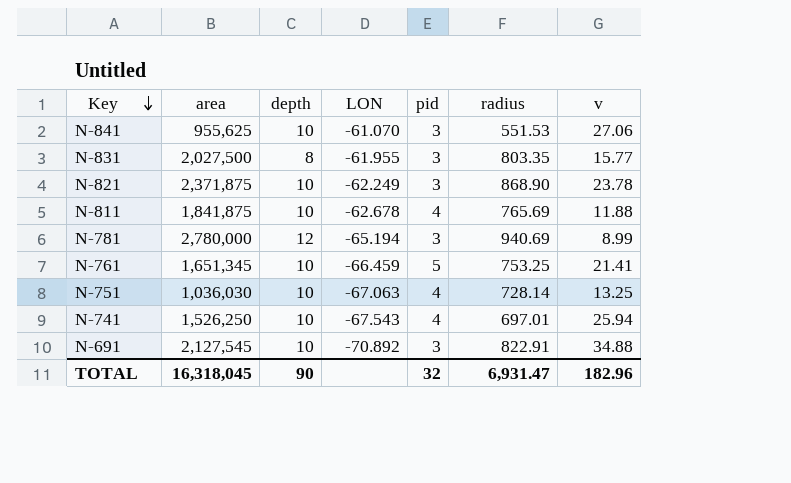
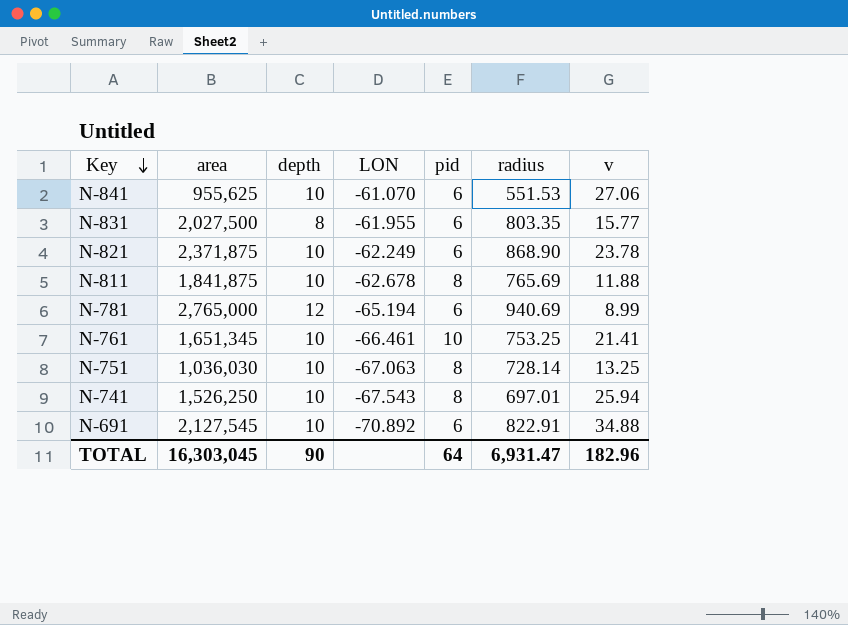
N-841 | pid: 3 -> 6
N-831 | pid: 3 -> 6
N-821 | pid: 3 -> 6
N-811 | pid: 4 -> 8
N-781 | area: 2,780,000 -> 2,765,000
N-781 | pid: 3 -> 6
N-761 | LON: -66.459 -> -66.461
N-761 | pid: 5 -> 10
N-751 | pid: 4 -> 8
N-741 | pid: 4 -> 8
N-691 | pid: 3 -> 6
TOTAL | area: 16,318,045 -> 16,303,045
TOTAL | pid: 32 -> 64

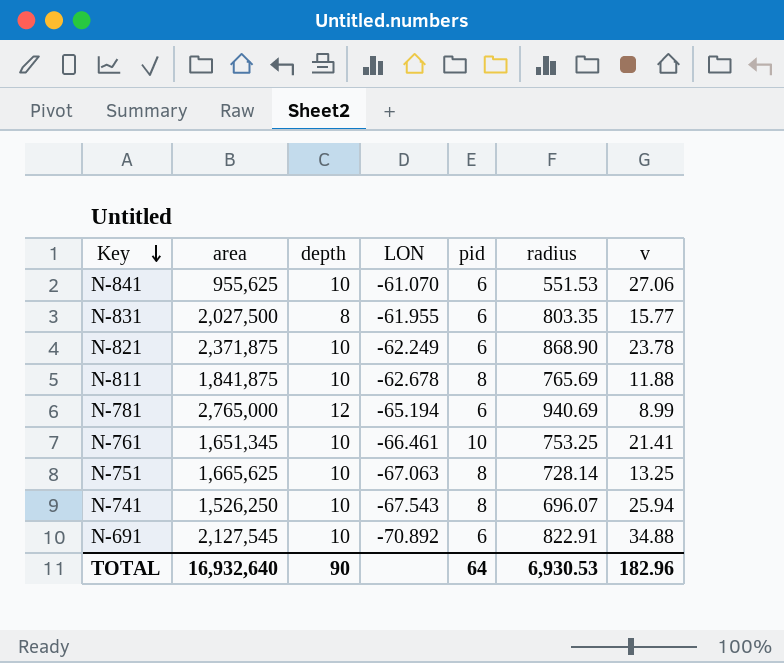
N-751 | area: 1,036,030 -> 1,665,625
N-741 | radius: 697.01 -> 696.07
TOTAL | area: 16,303,045 -> 16,932,640
TOTAL | radius: 6,931.47 -> 6,930.53

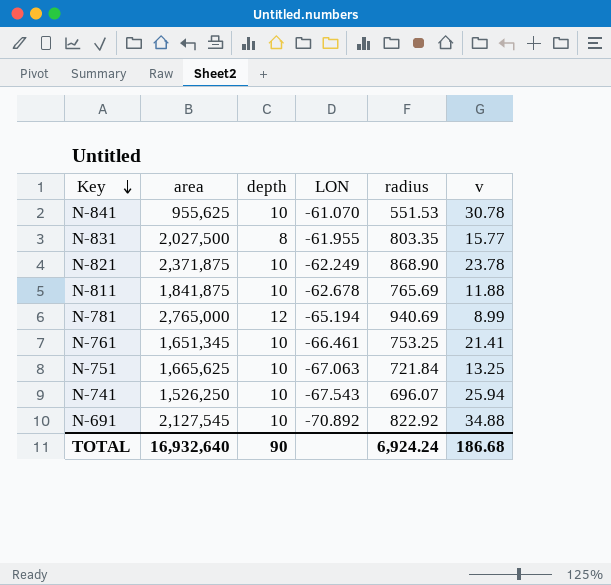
column pid | position: 5 -> none
N-841 | v: 27.06 -> 30.78
N-751 | radius: 728.14 -> 721.84
N-691 | radius: 822.91 -> 822.92
TOTAL | radius: 6,930.53 -> 6,924.24
TOTAL | v: 182.96 -> 186.68

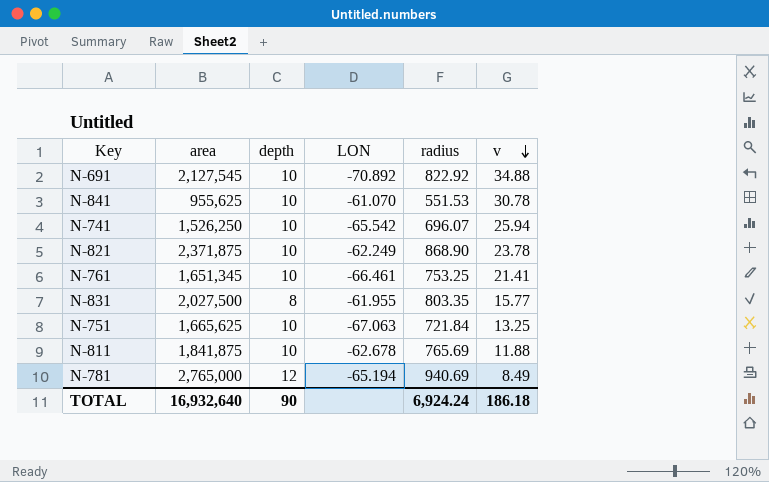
row order: Key descending -> v descending
N-741 | LON: -67.543 -> -65.542
N-781 | v: 8.99 -> 8.49
TOTAL | v: 186.68 -> 186.18

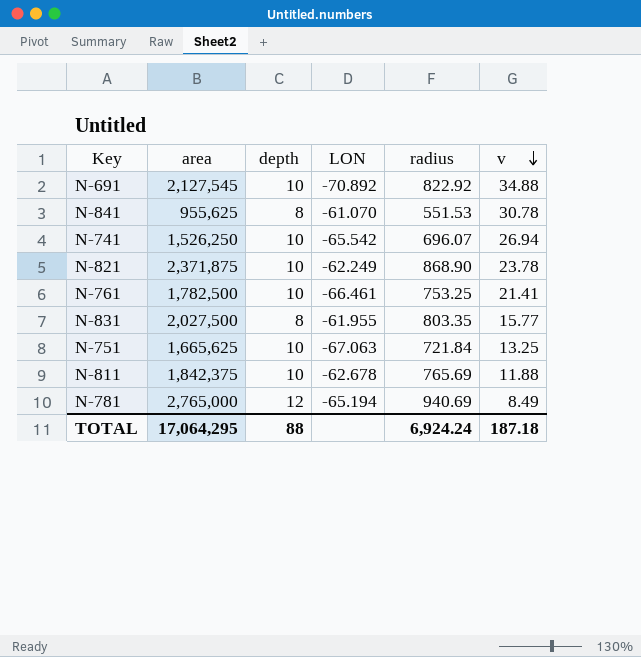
N-841 | depth: 10 -> 8
N-741 | v: 25.94 -> 26.94
N-761 | area: 1,651,345 -> 1,782,500
N-811 | area: 1,841,875 -> 1,842,375
TOTAL | area: 16,932,640 -> 17,064,295
TOTAL | depth: 90 -> 88
TOTAL | v: 186.18 -> 187.18

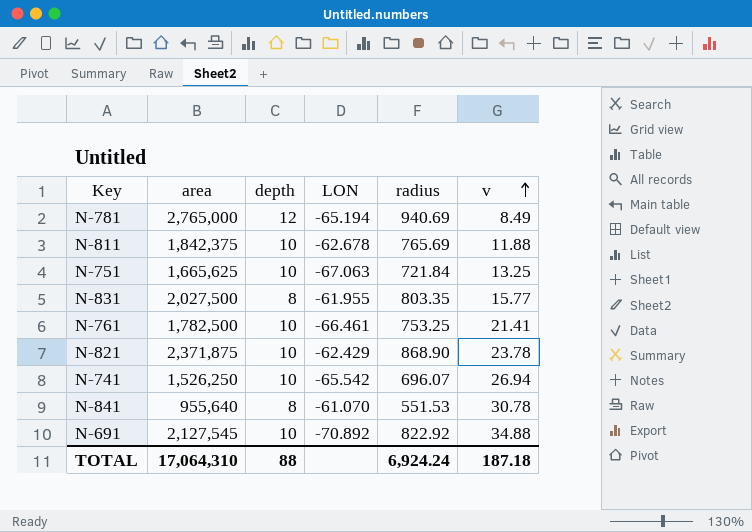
row order: v descending -> v ascending
N-821 | LON: -62.249 -> -62.429
N-841 | area: 955,625 -> 955,640
TOTAL | area: 17,064,295 -> 17,064,310

